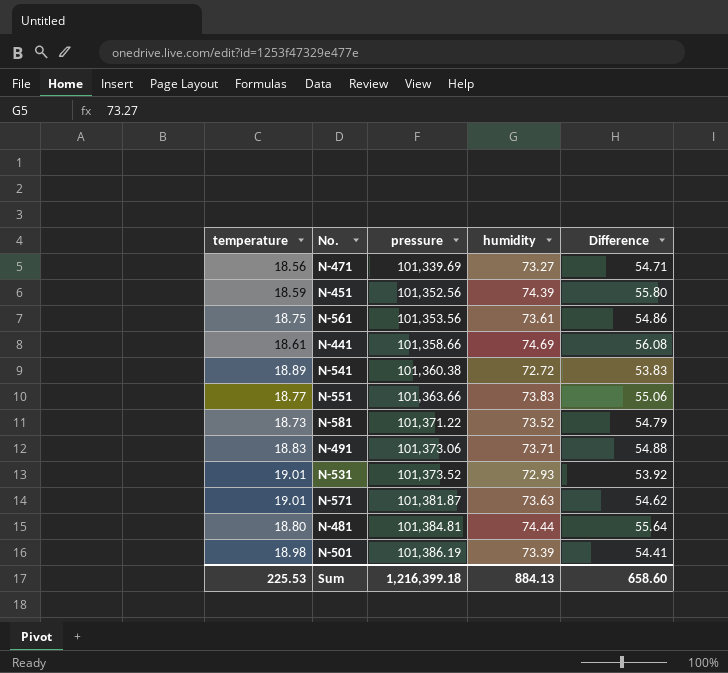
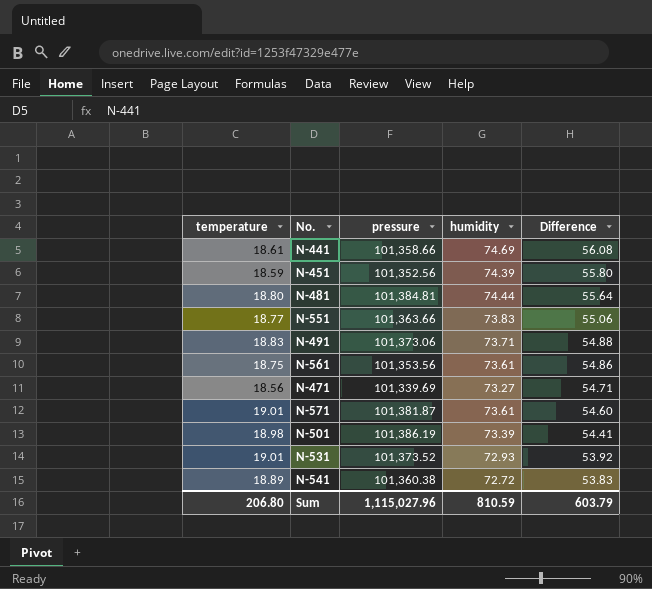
row order: pressure ascending -> Difference descending
row N-581: 18.73 | 101,371.22 | 73.52 | 54.79 -> none
N-571 | humidity: 73.63 -> 73.61
N-571 | Difference: 54.62 -> 54.60
Sum | temperature: 225.53 -> 206.80
Sum | pressure: 1,216,399.18 -> 1,115,027.96
Sum | humidity: 884.13 -> 810.59
Sum | Difference: 658.60 -> 603.79

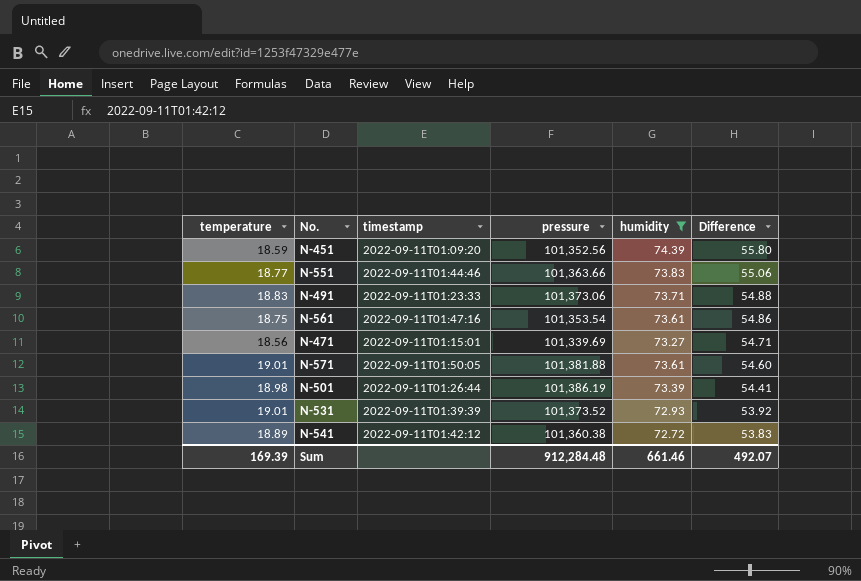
filter: none -> humidity <= 74.39
column timestamp | position: none -> 3
N-561 | pressure: 101,353.56 -> 101,353.54
N-571 | pressure: 101,381.87 -> 101,381.88
Sum | temperature: 206.80 -> 169.39
Sum | pressure: 1,115,027.96 -> 912,284.48
Sum | humidity: 810.59 -> 661.46
Sum | Difference: 603.79 -> 492.07

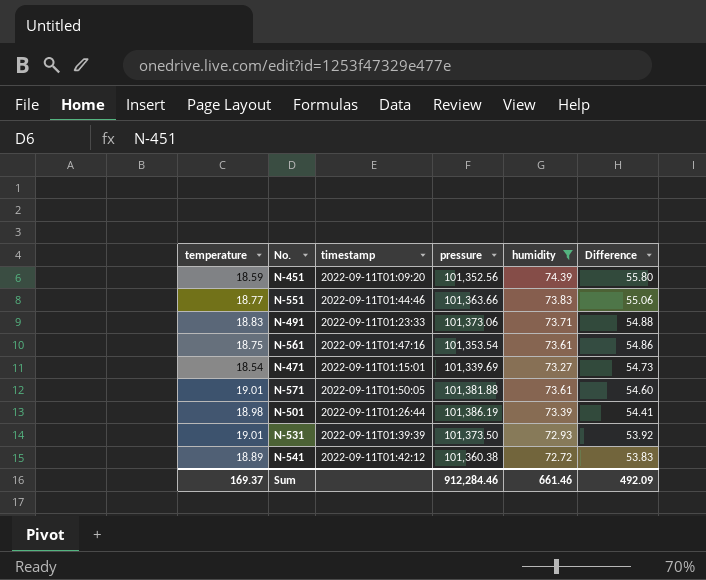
N-471 | temperature: 18.56 -> 18.54
N-471 | Difference: 54.71 -> 54.73
N-531 | pressure: 101,373.52 -> 101,373.50
Sum | temperature: 169.39 -> 169.37
Sum | pressure: 912,284.48 -> 912,284.46
Sum | Difference: 492.07 -> 492.09

